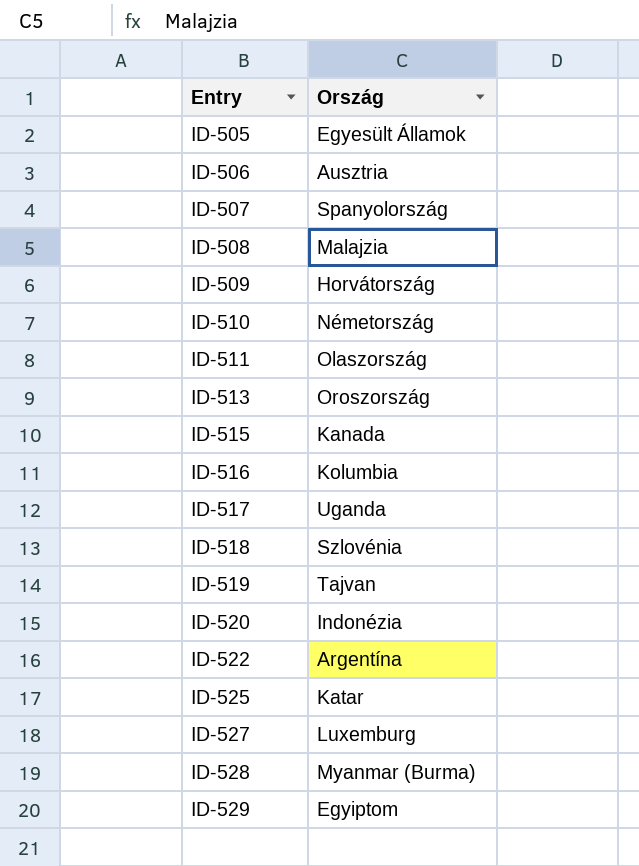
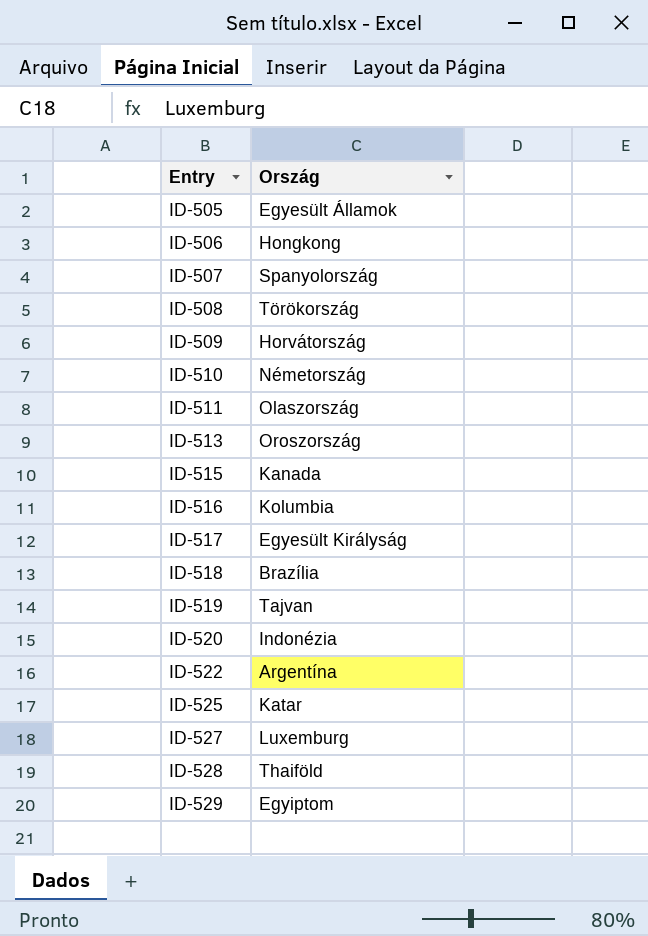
ID-506 | Ország: Ausztria -> Hongkong
ID-508 | Ország: Malajzia -> Törökország
ID-517 | Ország: Uganda -> Egyesült Királyság
ID-518 | Ország: Szlovénia -> Brazília
ID-528 | Ország: Myanmar (Burma) -> Thaiföld

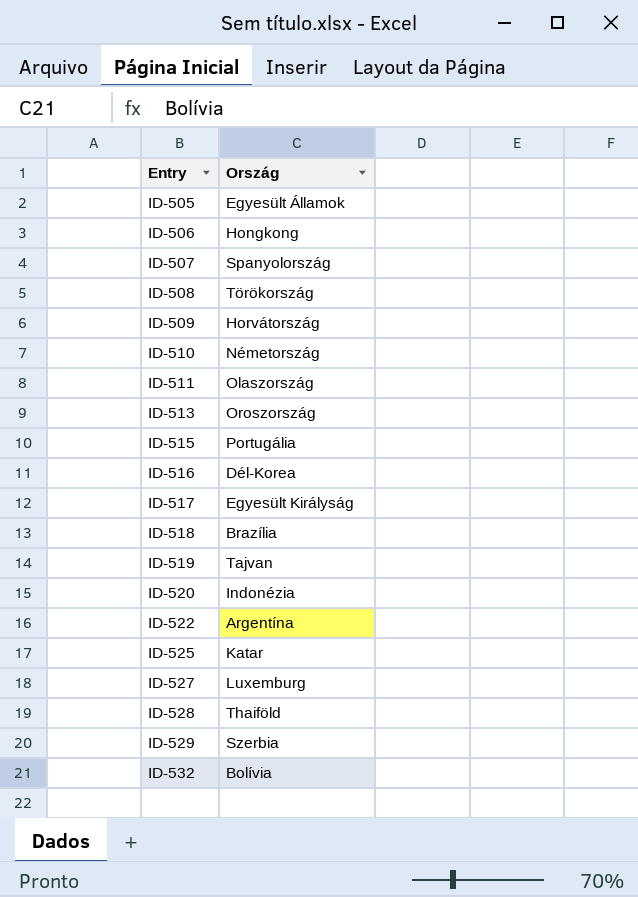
ID-515 | Ország: Kanada -> Portugália
ID-516 | Ország: Kolumbia -> Dél-Korea
ID-529 | Ország: Egyiptom -> Szerbia
row ID-532: none -> Bolívia

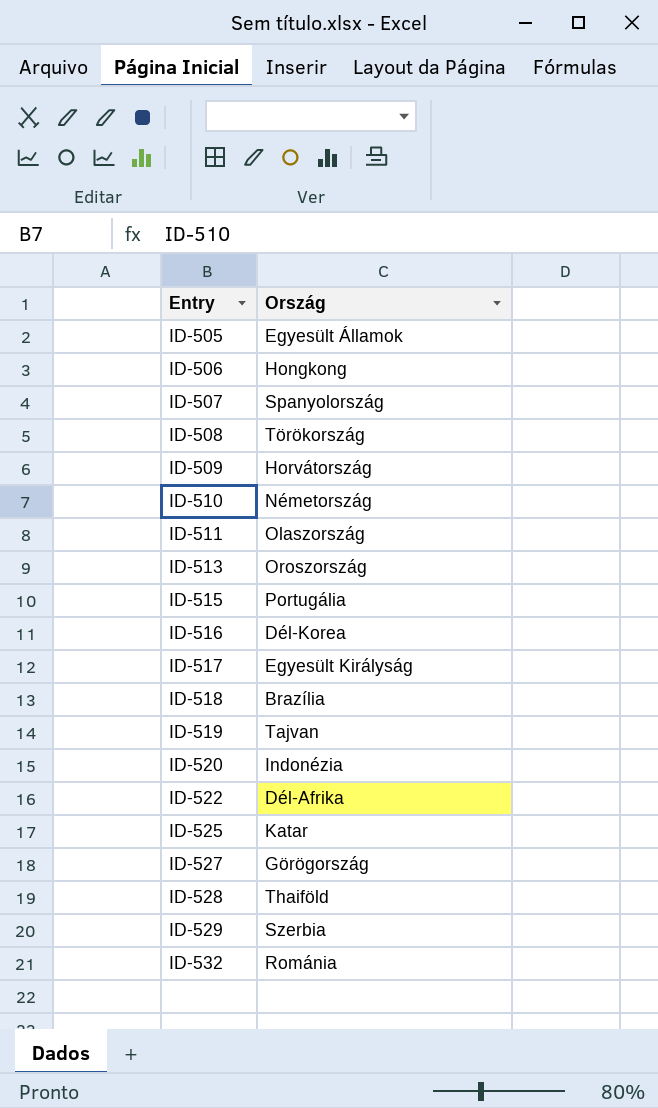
ID-522 | Ország: Argentína -> Dél-Afrika
ID-527 | Ország: Luxemburg -> Görögország
ID-532 | Ország: Bolívia -> Románia

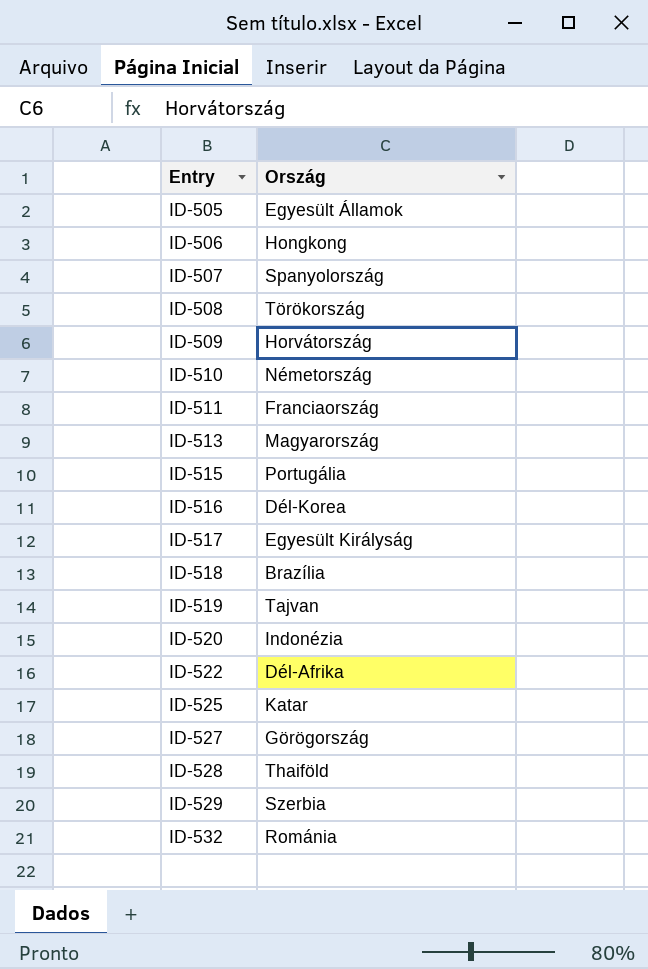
ID-511 | Ország: Olaszország -> Franciaország
ID-513 | Ország: Oroszország -> Magyarország

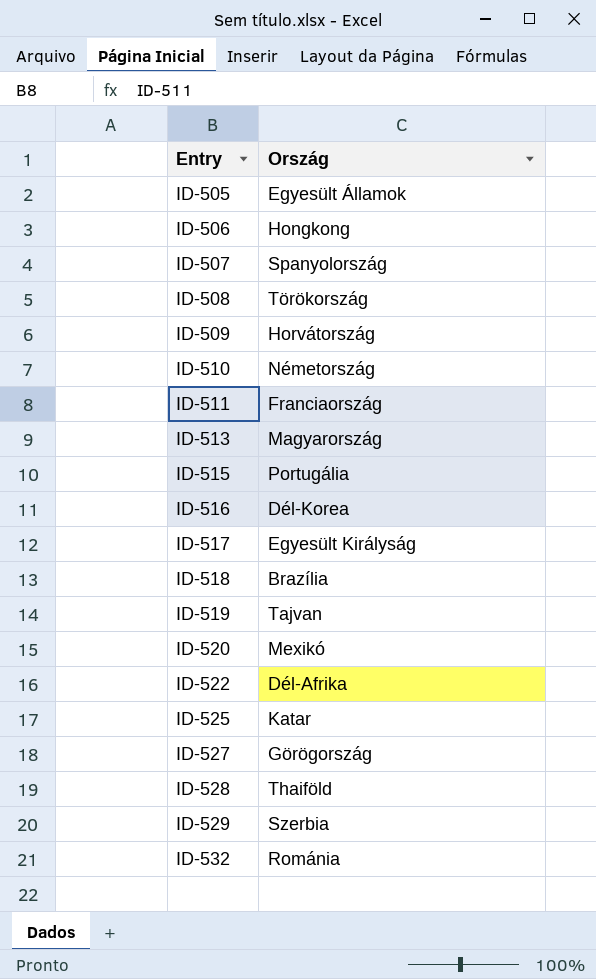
ID-520 | Ország: Indonézia -> Mexikó

